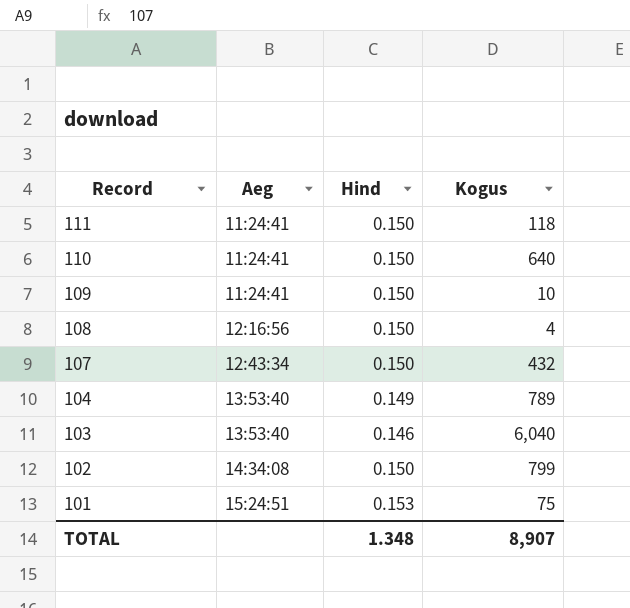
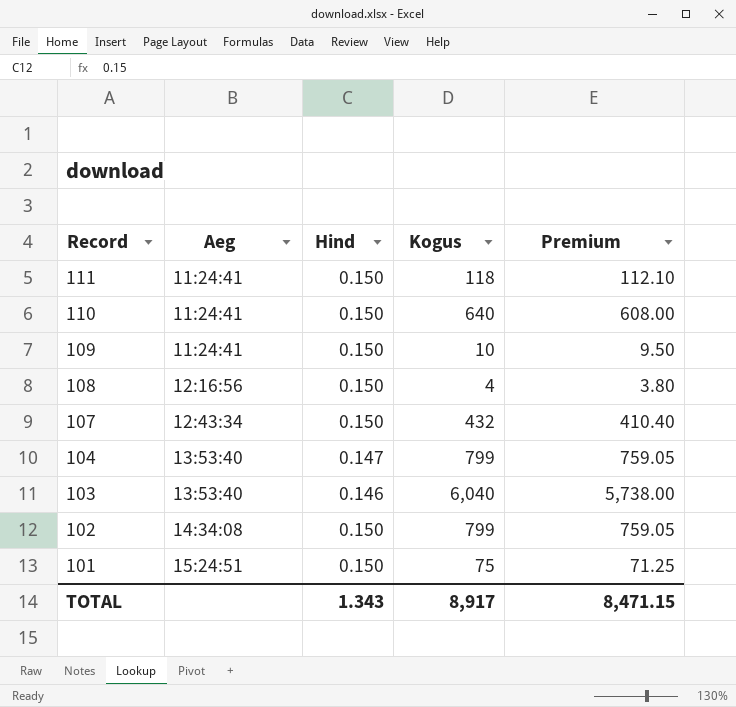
column Premium | formula: none -> [Kogus] * 0.95
104 | Hind: 0.149 -> 0.147
104 | Kogus: 789 -> 799
101 | Hind: 0.153 -> 0.150
TOTAL | Hind: 1.348 -> 1.343
TOTAL | Kogus: 8,907 -> 8,917

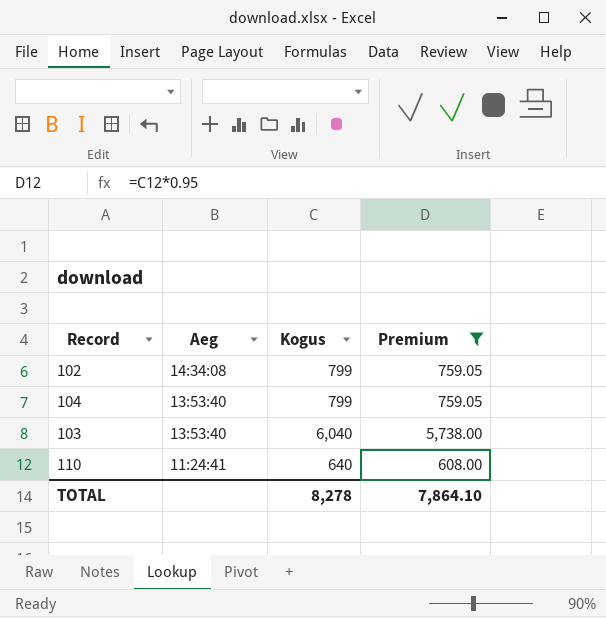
filter: none -> Premium >= 608.00
row order: Record descending -> Aeg descending
column Hind | position: 3 -> none
TOTAL | Kogus: 8,917 -> 8,278
TOTAL | Premium: 8,471.15 -> 7,864.10

